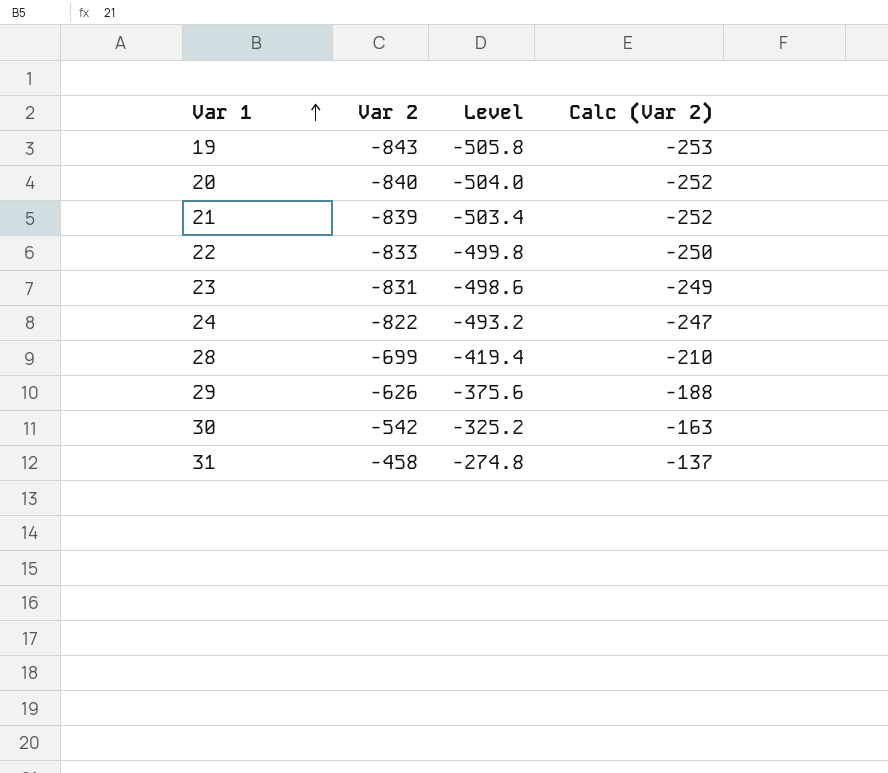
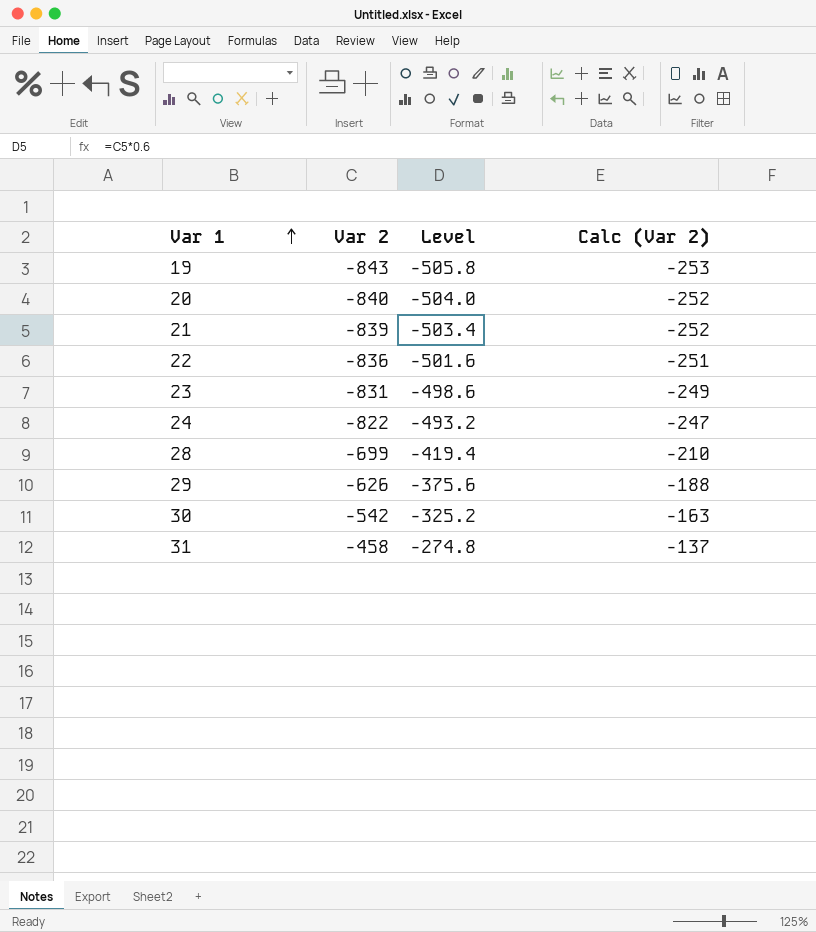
22 | Var 2: -833 -> -836
22 | Level: -499.8 -> -501.6
22 | Calc (Var 2): -250 -> -251

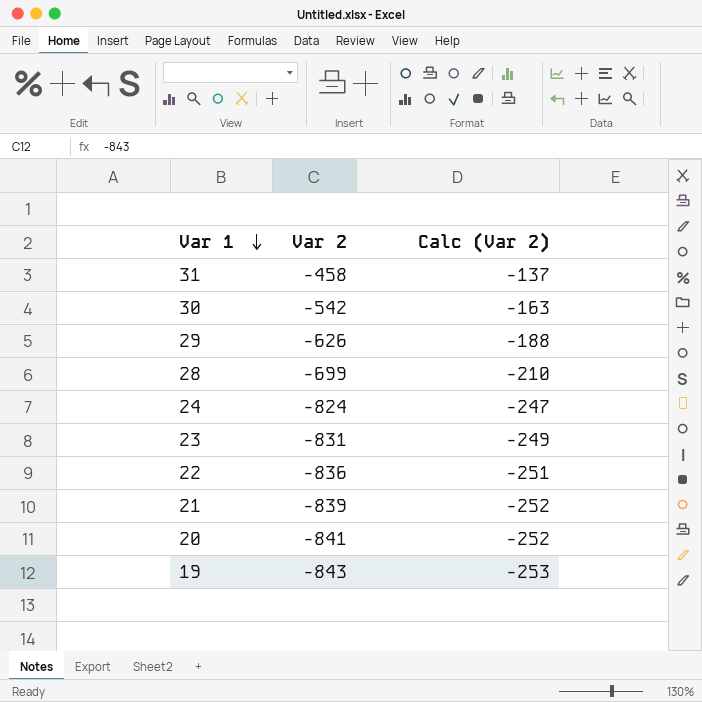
row order: Var 1 ascending -> Var 1 descending
column Level | formula: [Var 2] * 0.6 -> none
24 | Var 2: -822 -> -824
20 | Var 2: -840 -> -841

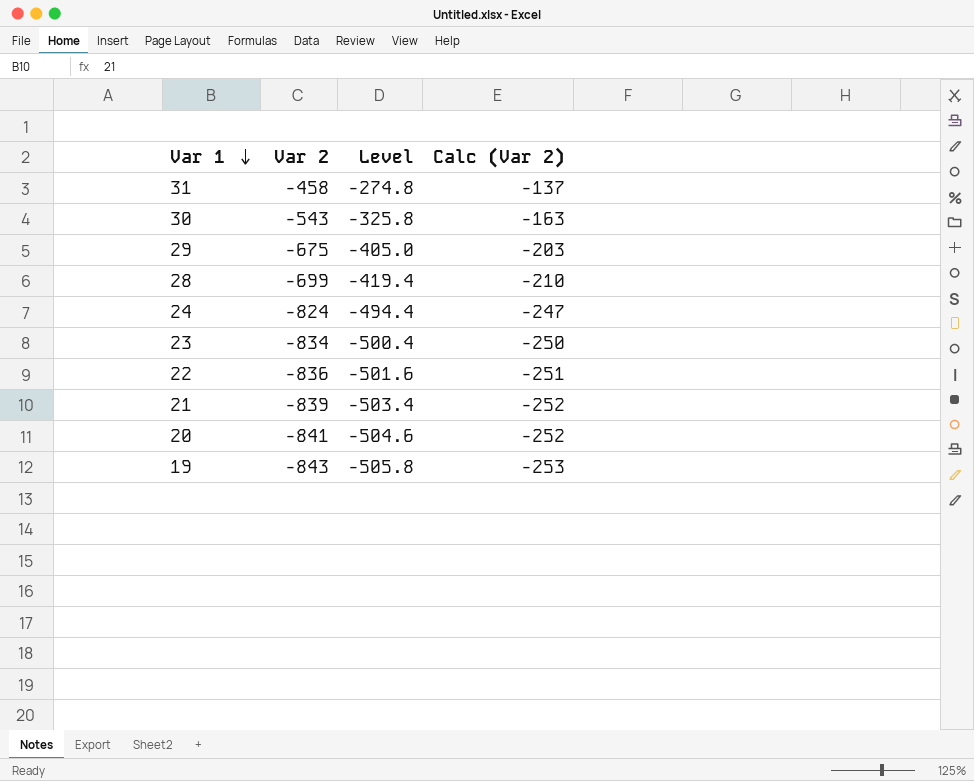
column Level | formula: none -> [Var 2] * 0.6
30 | Var 2: -542 -> -543
29 | Var 2: -626 -> -675
29 | Calc (Var 2): -188 -> -203
23 | Var 2: -831 -> -834
23 | Calc (Var 2): -249 -> -250

